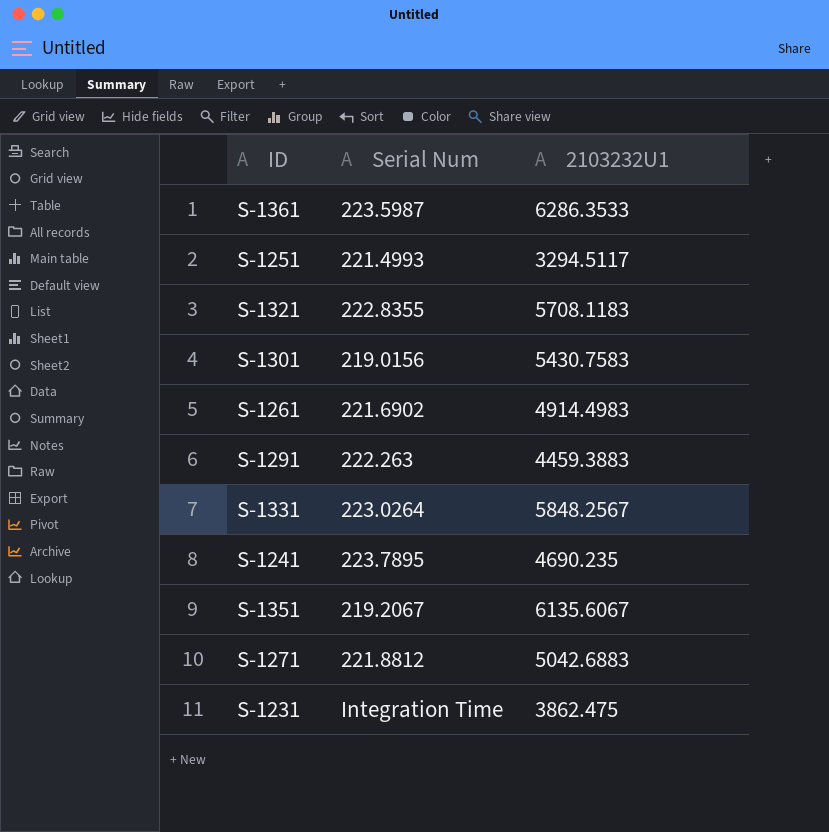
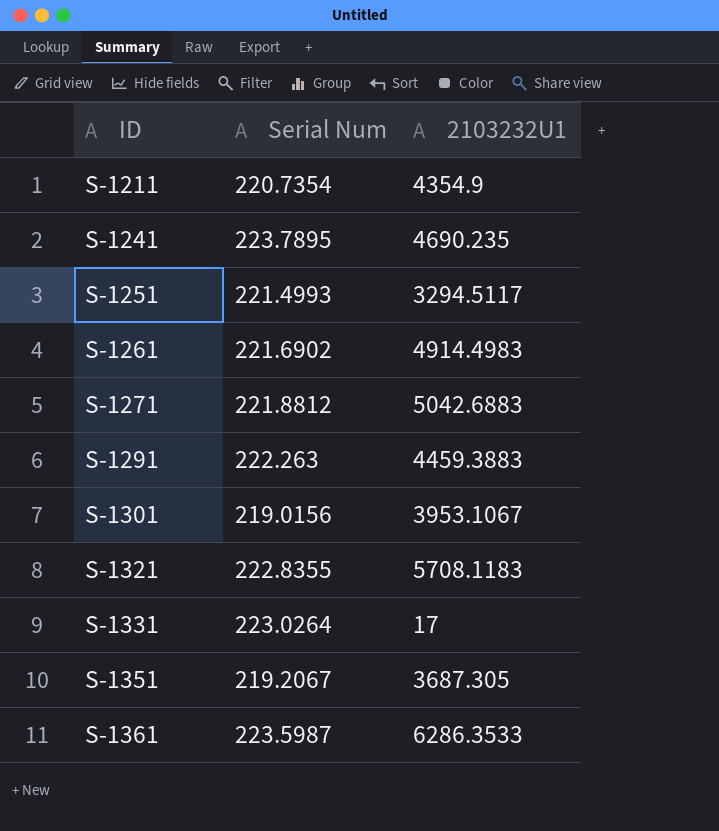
row order: none -> ID ascending
row S-1231: Integration Time | 3862.475 -> none
row S-1211: none -> 220.7354 | 4354.9
S-1301 | 2103232U1: 5430.7583 -> 3953.1067
S-1331 | 2103232U1: 5848.2567 -> 17
S-1351 | 2103232U1: 6135.6067 -> 3687.305

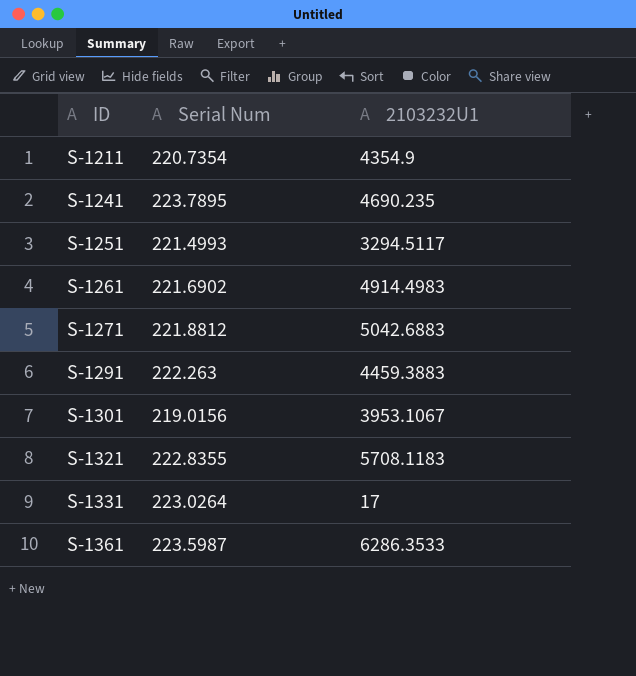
row S-1351: 219.2067 | 3687.305 -> none

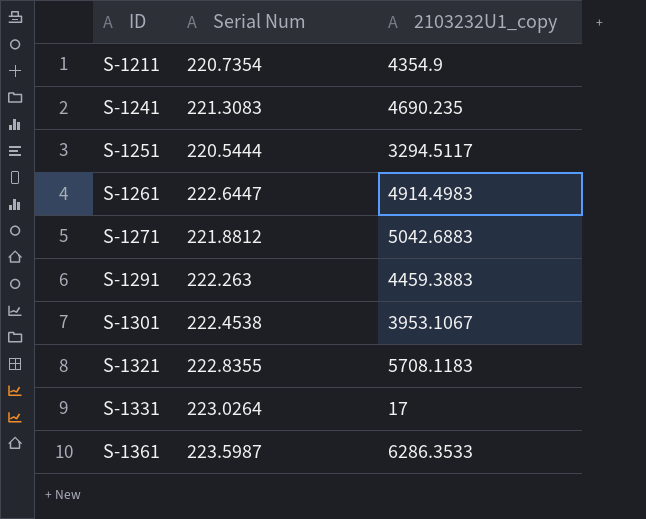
column name: 2103232U1 -> 2103232U1_copy
S-1241 | Serial Num: 223.7895 -> 221.3083
S-1251 | Serial Num: 221.4993 -> 220.5444
S-1261 | Serial Num: 221.6902 -> 222.6447
S-1301 | Serial Num: 219.0156 -> 222.4538

